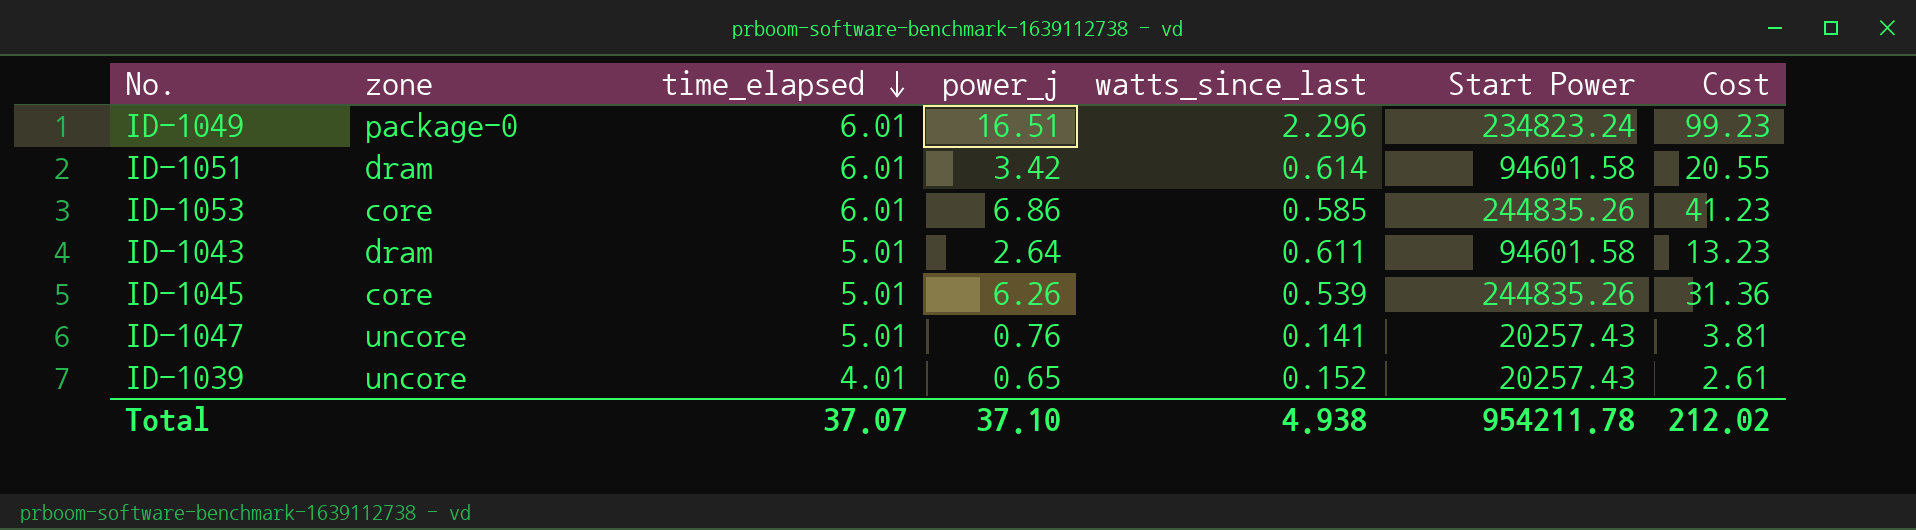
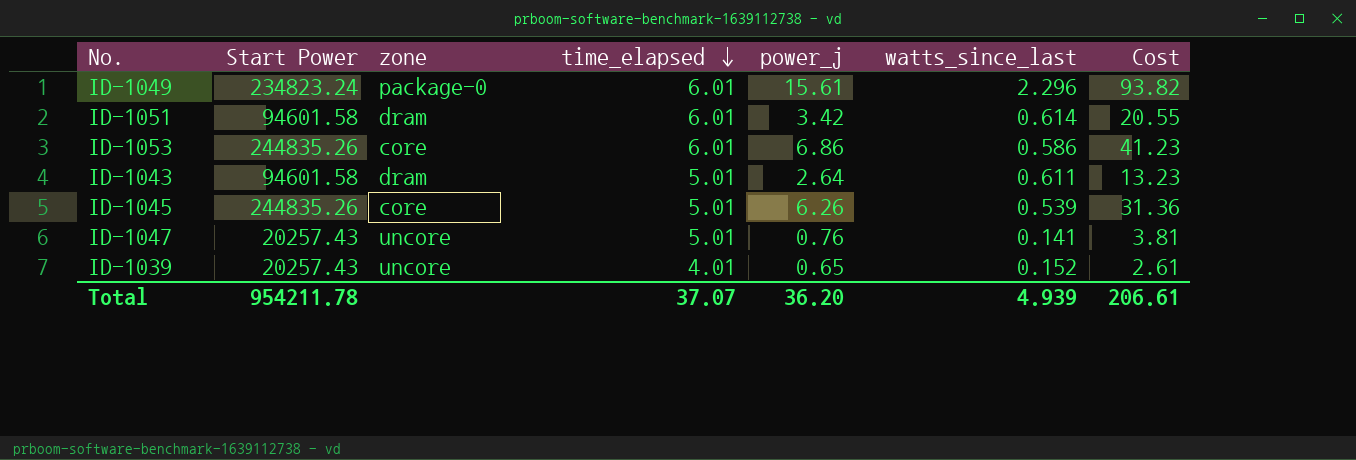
column Start Power | position: 6 -> 2
ID-1049 | power_j: 16.51 -> 15.61
ID-1049 | Cost: 99.23 -> 93.82
ID-1053 | watts_since_last: 0.585 -> 0.586
Total | power_j: 37.10 -> 36.20
Total | watts_since_last: 4.938 -> 4.939
Total | Cost: 212.02 -> 206.61

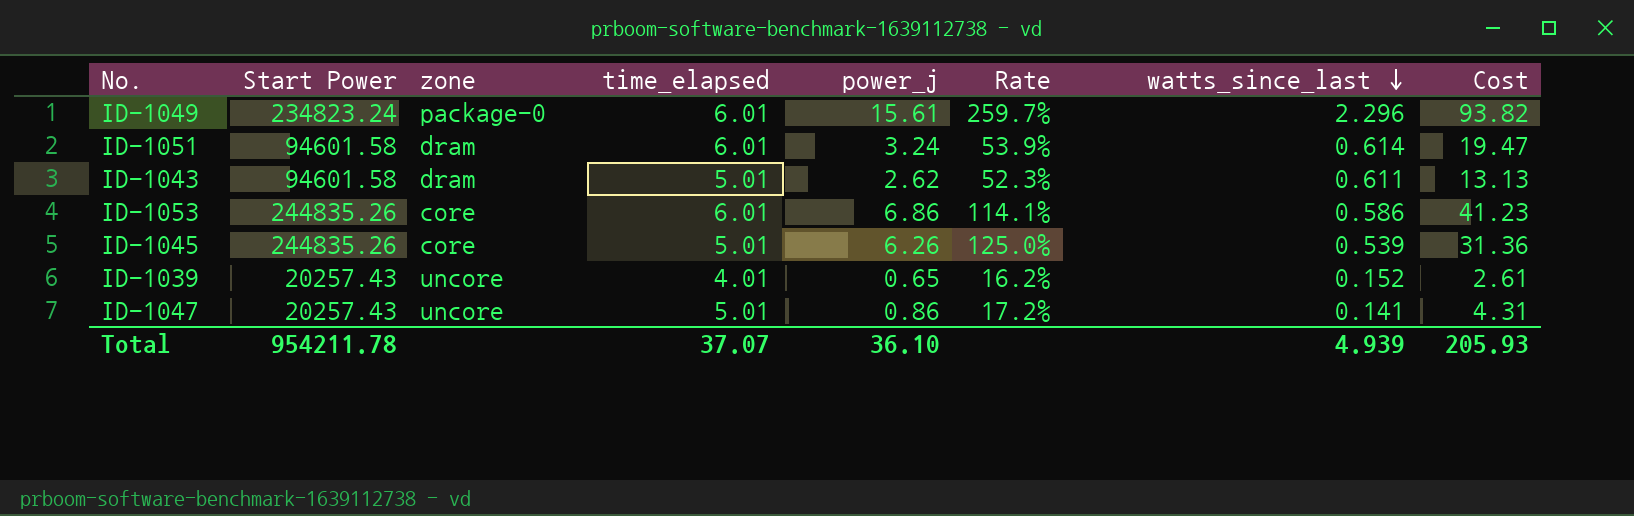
row order: time_elapsed descending -> watts_since_last descending
column Rate | formula: none -> [power_j] / [time_elapsed]
ID-1051 | power_j: 3.42 -> 3.24
ID-1051 | Cost: 20.55 -> 19.47
ID-1043 | power_j: 2.64 -> 2.62
ID-1043 | Cost: 13.23 -> 13.13
ID-1047 | power_j: 0.76 -> 0.86
ID-1047 | Cost: 3.81 -> 4.31
Total | power_j: 36.20 -> 36.10
Total | Cost: 206.61 -> 205.93

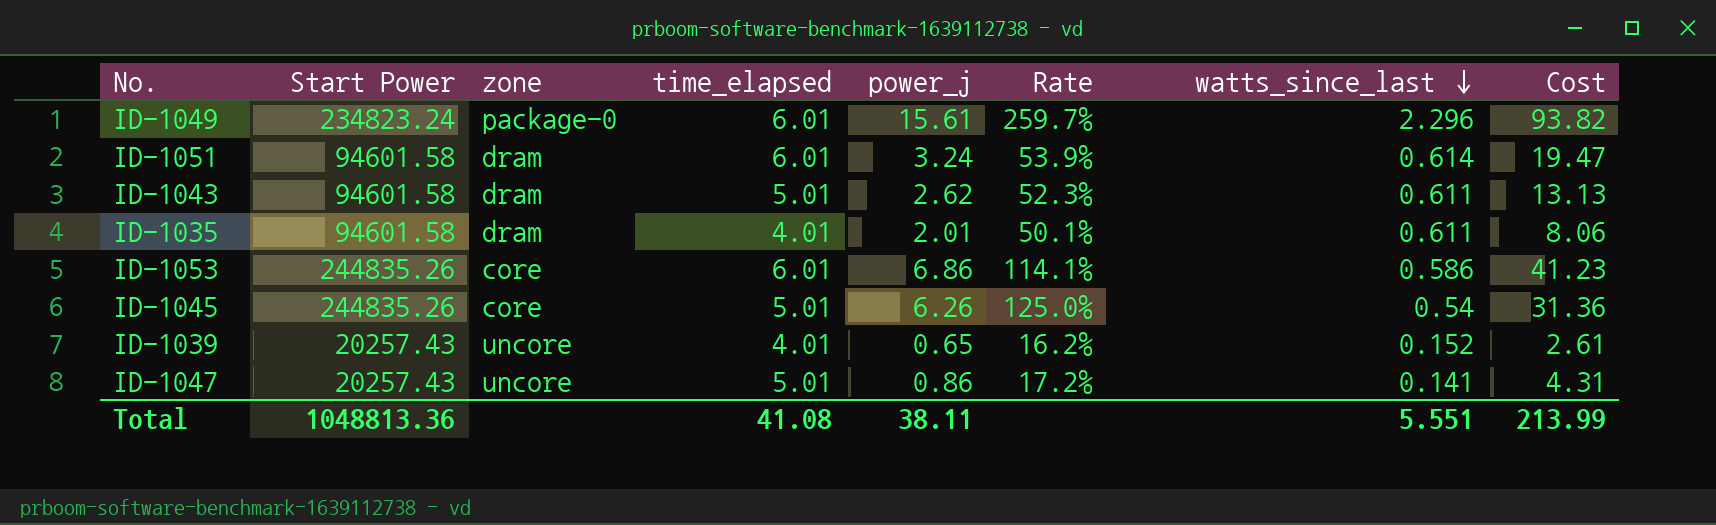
row ID-1035: none -> 94601.58 | dram | 4.01 | 2.01 | 50.1% | 0.611 | 8.06
ID-1045 | watts_since_last: 0.539 -> 0.54
Total | Start Power: 954211.78 -> 1048813.36
Total | time_elapsed: 37.07 -> 41.08
Total | power_j: 36.10 -> 38.11
Total | watts_since_last: 4.939 -> 5.551
Total | Cost: 205.93 -> 213.99

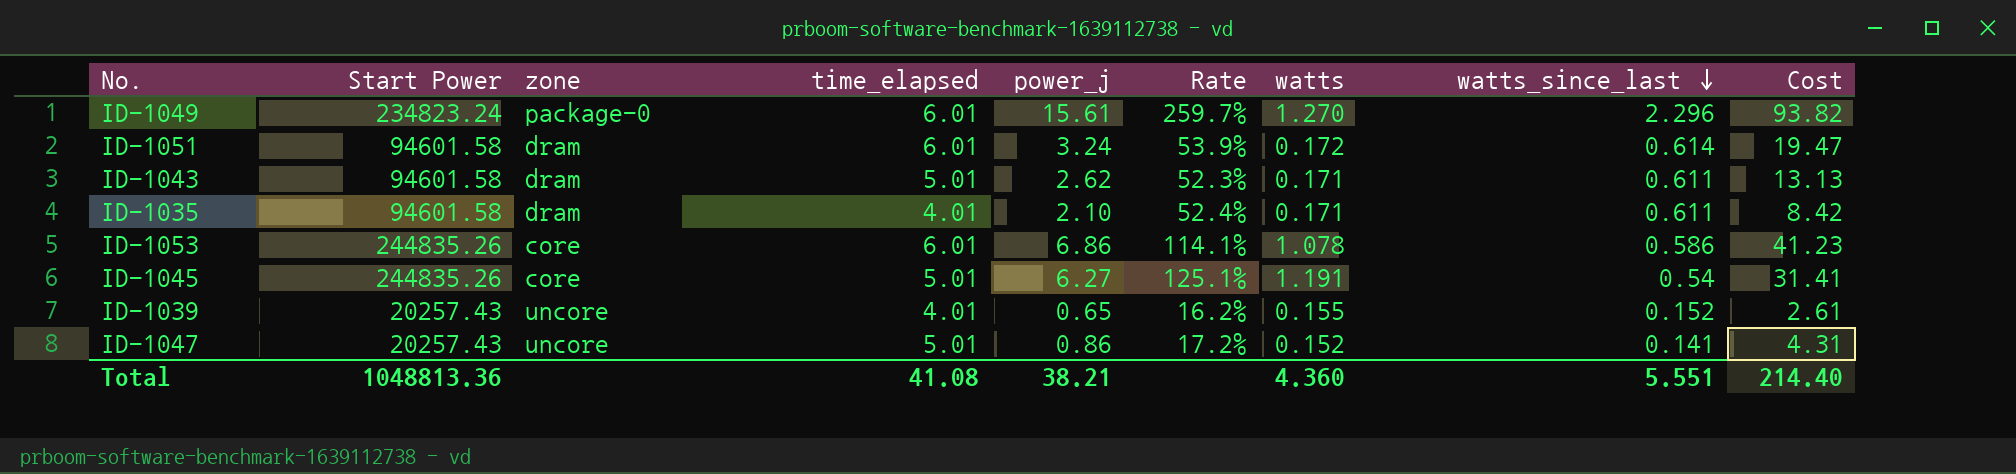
column watts | position: none -> 7
ID-1035 | power_j: 2.01 -> 2.10
ID-1035 | Rate: 50.1% -> 52.4%
ID-1035 | Cost: 8.06 -> 8.42
ID-1045 | power_j: 6.26 -> 6.27
ID-1045 | Rate: 125.0% -> 125.1%
ID-1045 | Cost: 31.36 -> 31.41
Total | power_j: 38.11 -> 38.21
Total | Cost: 213.99 -> 214.40

